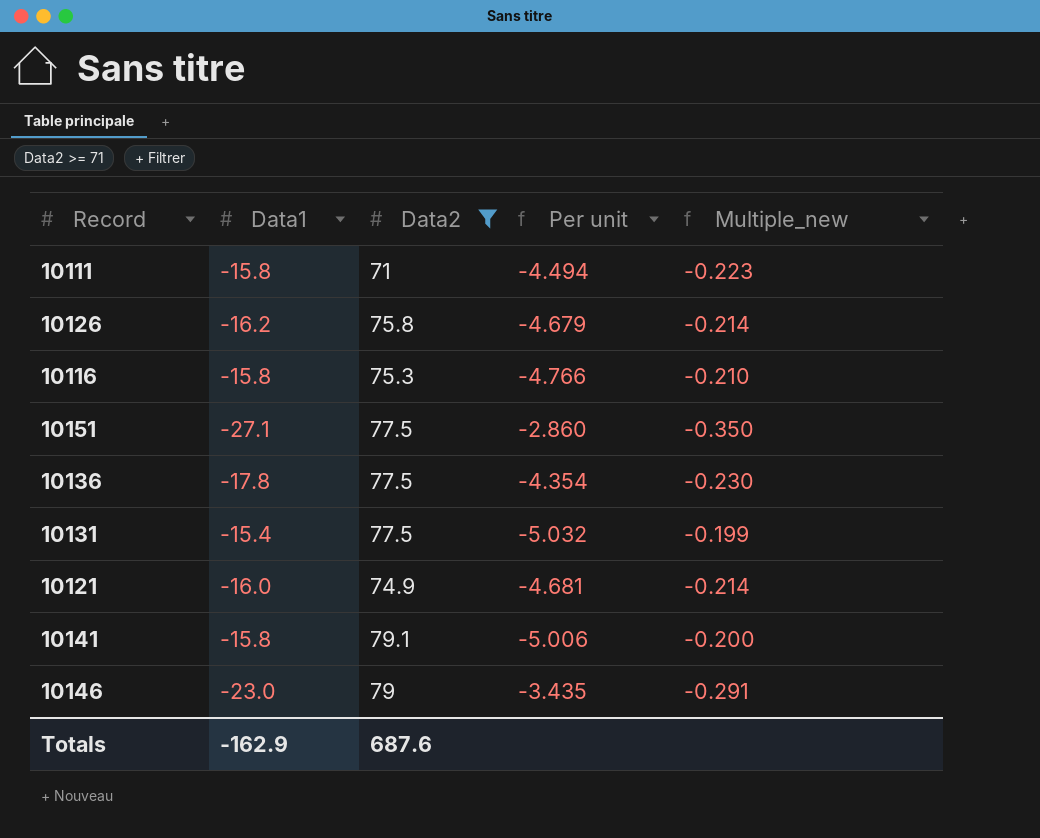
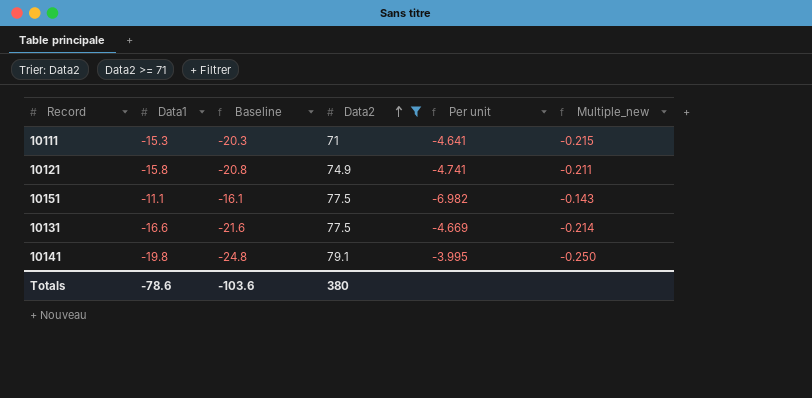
row order: none -> Data2 ascending
column Baseline | formula: none -> [Data1] - 5
row 10126: -16.2 | 75.8 | -4.679 | -0.214 -> none
row 10116: -15.8 | 75.3 | -4.766 | -0.210 -> none
row 10136: -17.8 | 77.5 | -4.354 | -0.230 -> none
row 10146: -23.0 | 79 | -3.435 | -0.291 -> none
10111 | Data1: -15.8 -> -15.3
10111 | Per unit: -4.494 -> -4.641
10111 | Multiple_new: -0.223 -> -0.215
10121 | Data1: -16.0 -> -15.8
10121 | Per unit: -4.681 -> -4.741
10121 | Multiple_new: -0.214 -> -0.211
10151 | Data1: -27.1 -> -11.1
10151 | Per unit: -2.860 -> -6.982
10151 | Multiple_new: -0.350 -> -0.143
10131 | Data1: -15.4 -> -16.6
10131 | Per unit: -5.032 -> -4.669
10131 | Multiple_new: -0.199 -> -0.214
10141 | Data1: -15.8 -> -19.8
10141 | Per unit: -5.006 -> -3.995
10141 | Multiple_new: -0.200 -> -0.250
Totals | Data1: -162.9 -> -78.6
Totals | Data2: 687.6 -> 380

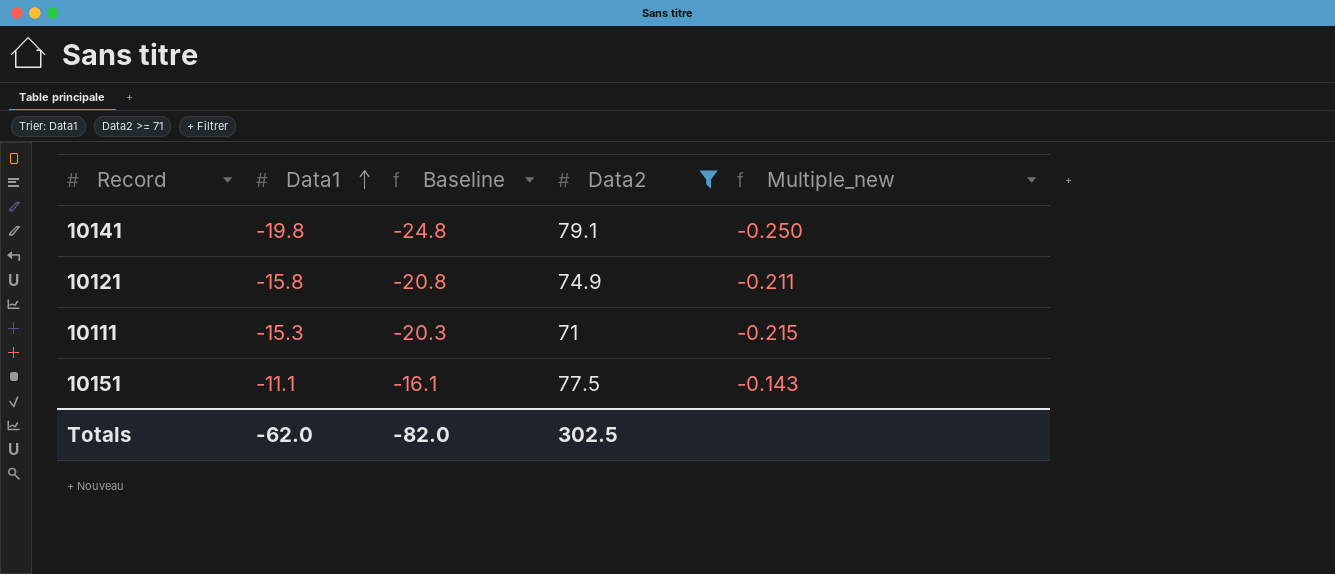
row order: Data2 ascending -> Data1 ascending
column Per unit | formula: [Data2] / [Data1] -> none
row 10131: -16.6 | -21.6 | 77.5 | -4.669 | -0.214 -> none
Totals | Data1: -78.6 -> -62.0
Totals | Baseline: -103.6 -> -82.0
Totals | Data2: 380 -> 302.5

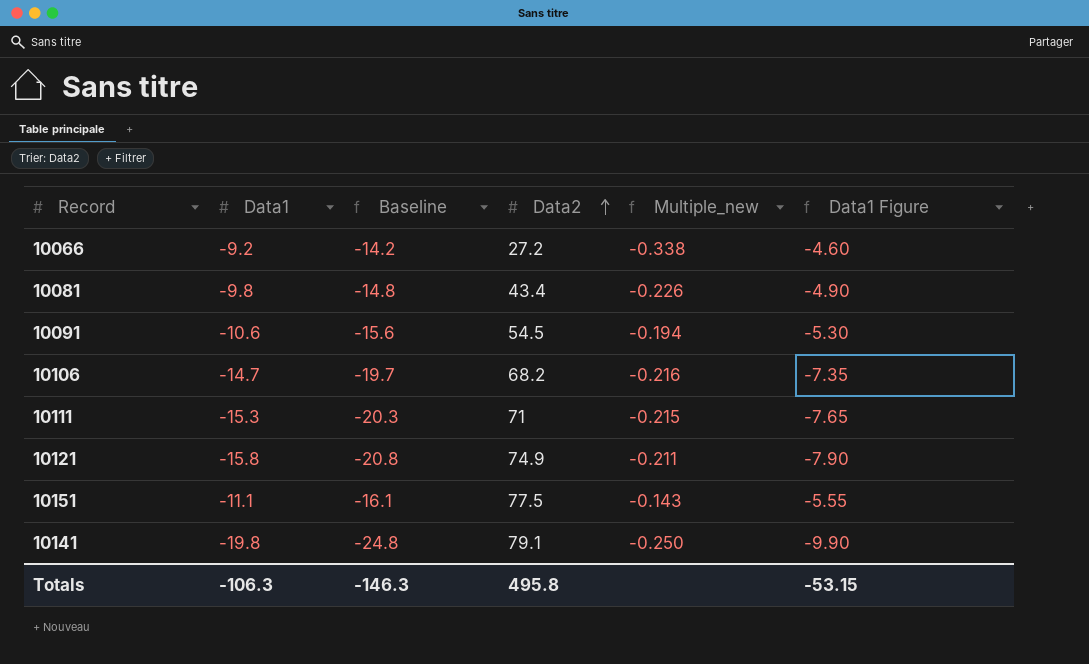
filter: Data2 >= 71 -> none
row order: Data1 ascending -> Data2 ascending
column Data1 Figure | formula: none -> [Data1] * 0.5
Totals | Data1: -62.0 -> -106.3
Totals | Baseline: -82.0 -> -146.3
Totals | Data2: 302.5 -> 495.8

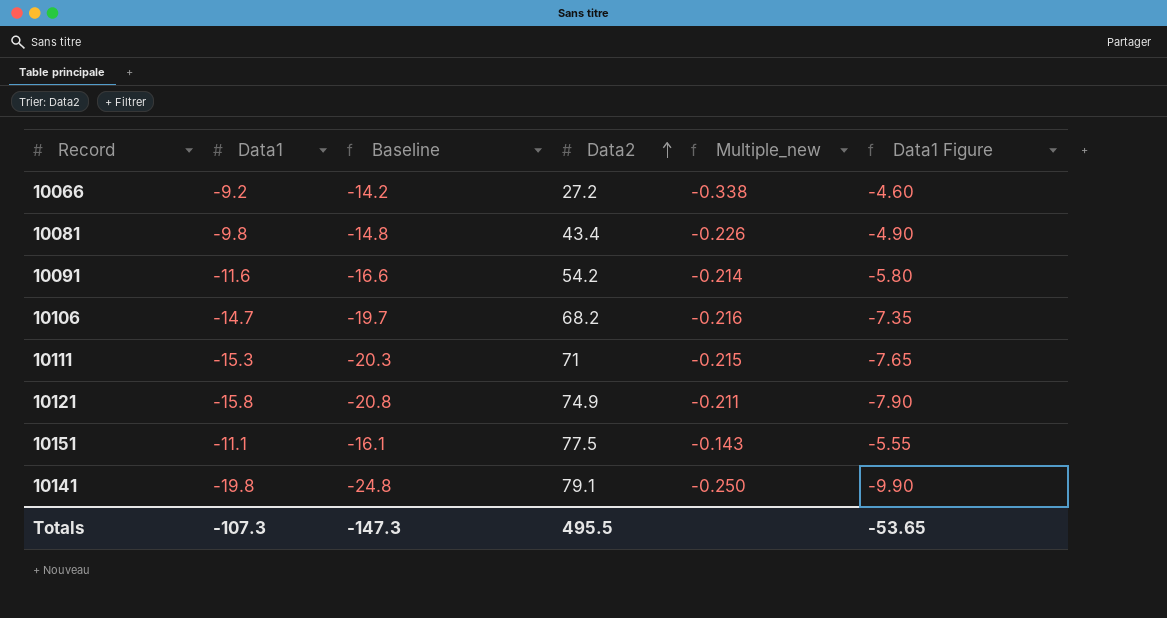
10091 | Data1: -10.6 -> -11.6
10091 | Baseline: -15.6 -> -16.6
10091 | Data2: 54.5 -> 54.2
10091 | Multiple_new: -0.194 -> -0.214
10091 | Data1 Figure: -5.30 -> -5.80
Totals | Data1: -106.3 -> -107.3
Totals | Baseline: -146.3 -> -147.3
Totals | Data2: 495.8 -> 495.5
Totals | Data1 Figure: -53.15 -> -53.65

